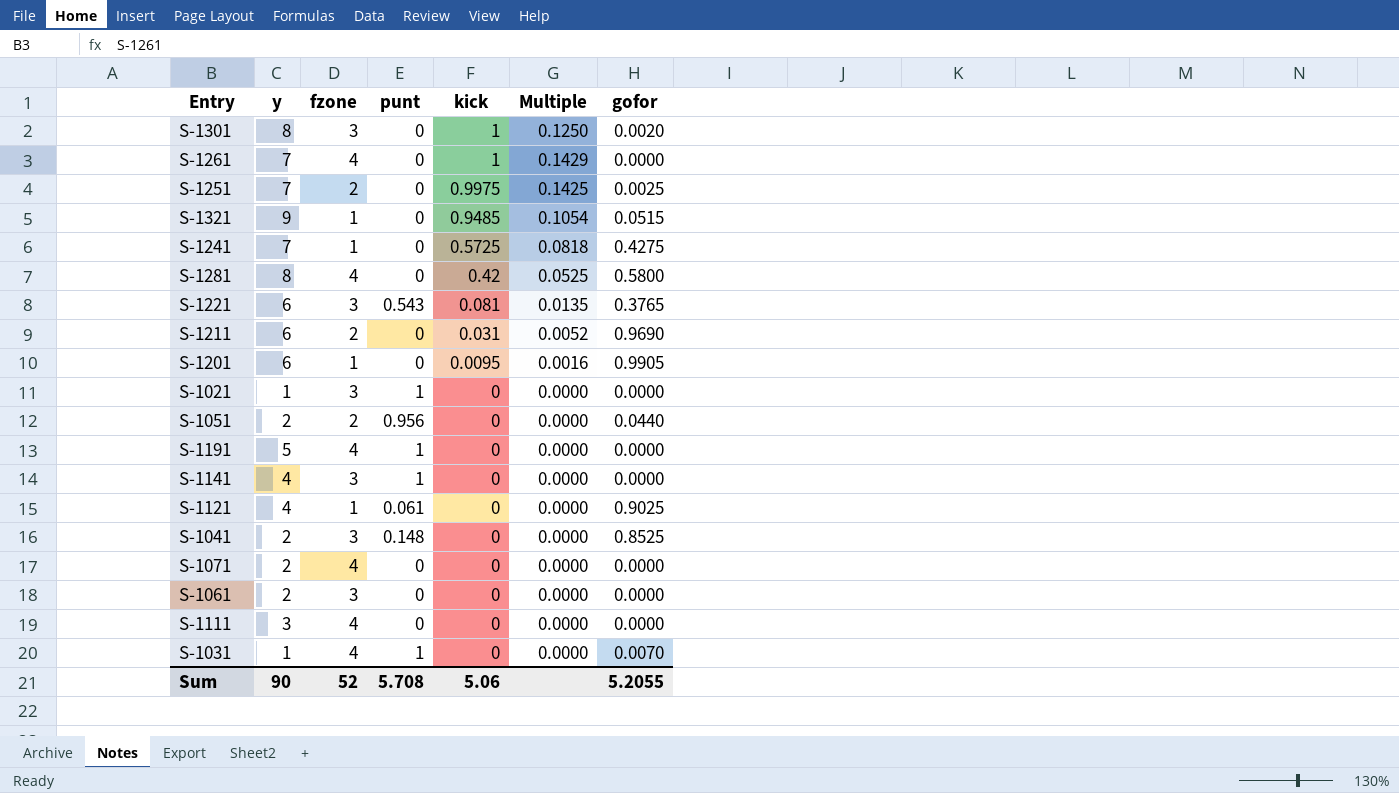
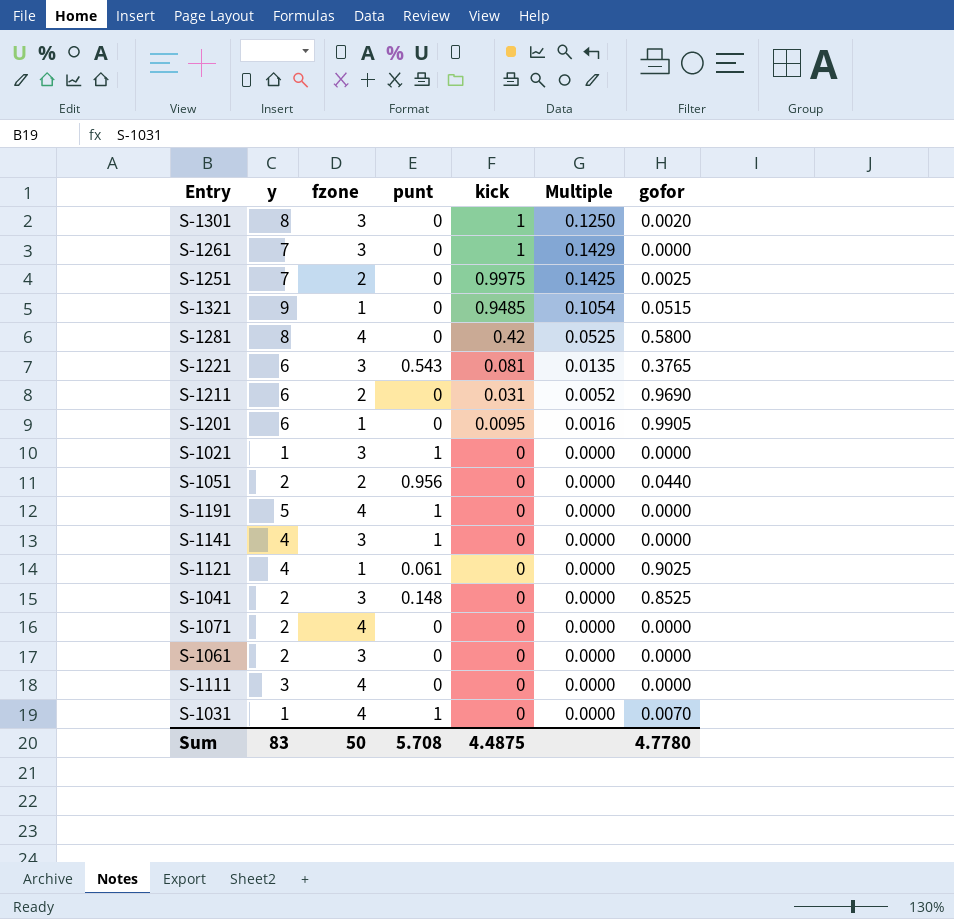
row S-1241: 7 | 1 | 0 | 0.5725 | 0.0818 | 0.4275 -> none
S-1261 | fzone: 4 -> 3
Sum | y: 90 -> 83
Sum | fzone: 52 -> 50
Sum | kick: 5.06 -> 4.4875
Sum | gofor: 5.2055 -> 4.7780

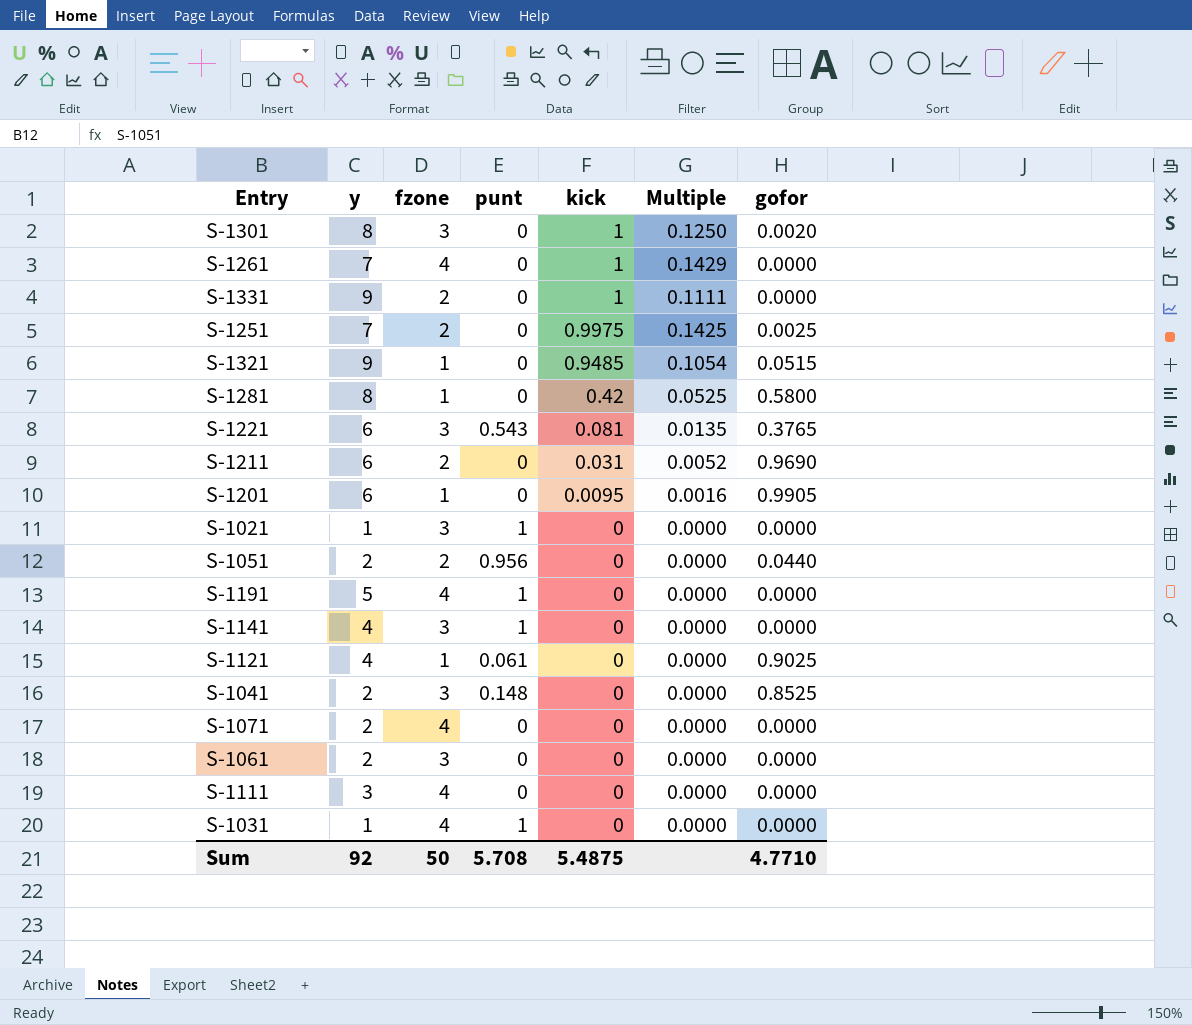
S-1261 | fzone: 3 -> 4
row S-1331: none -> 9 | 2 | 0 | 1 | 0.1111 | 0.0000
S-1281 | fzone: 4 -> 1
S-1031 | gofor: 0.0070 -> 0.0000
Sum | y: 83 -> 92
Sum | kick: 4.4875 -> 5.4875
Sum | gofor: 4.7780 -> 4.7710

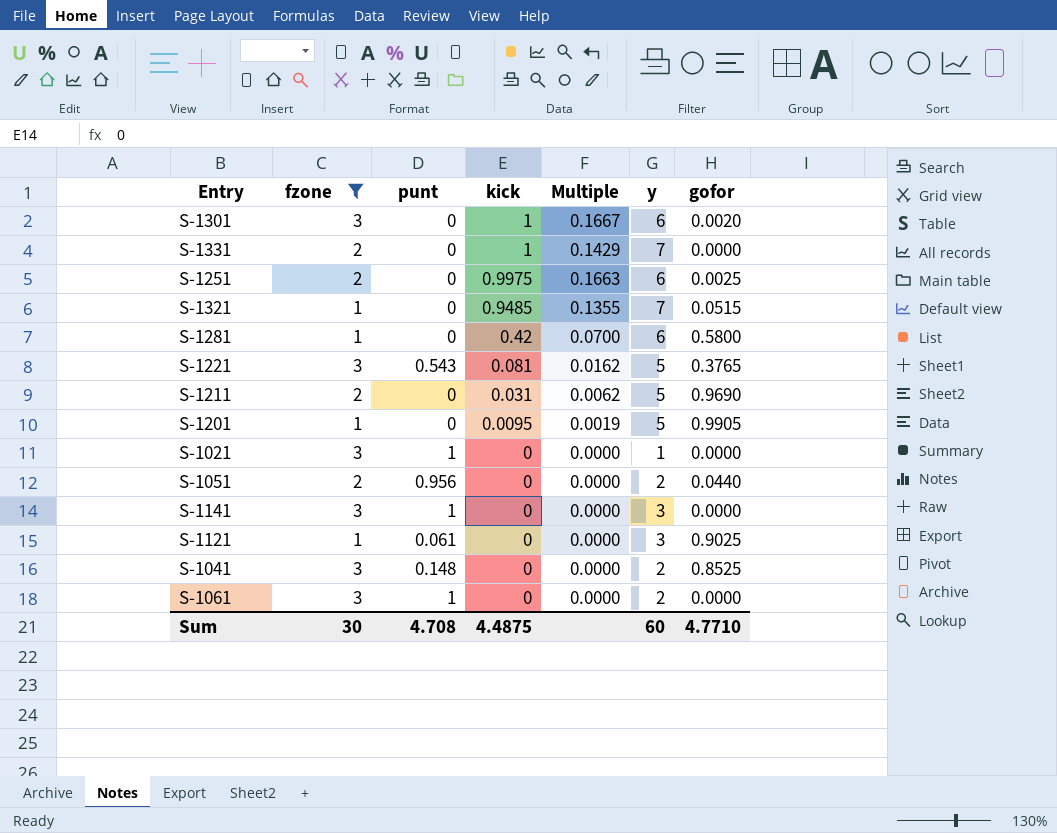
filter: none -> fzone != 4
column y | position: 2 -> 6
S-1301 | Multiple: 0.1250 -> 0.1667
S-1301 | y: 8 -> 6
S-1331 | Multiple: 0.1111 -> 0.1429
S-1331 | y: 9 -> 7
S-1251 | Multiple: 0.1425 -> 0.1663
S-1251 | y: 7 -> 6
S-1321 | Multiple: 0.1054 -> 0.1355
S-1321 | y: 9 -> 7
S-1281 | Multiple: 0.0525 -> 0.0700
S-1281 | y: 8 -> 6
S-1221 | Multiple: 0.0135 -> 0.0162
S-1221 | y: 6 -> 5
S-1211 | Multiple: 0.0052 -> 0.0062
S-1211 | y: 6 -> 5
S-1201 | Multiple: 0.0016 -> 0.0019
S-1201 | y: 6 -> 5
S-1141 | y: 4 -> 3
S-1121 | y: 4 -> 3
S-1061 | punt: 0 -> 1
Sum | fzone: 50 -> 30
Sum | punt: 5.708 -> 4.708
Sum | kick: 5.4875 -> 4.4875
Sum | y: 92 -> 60

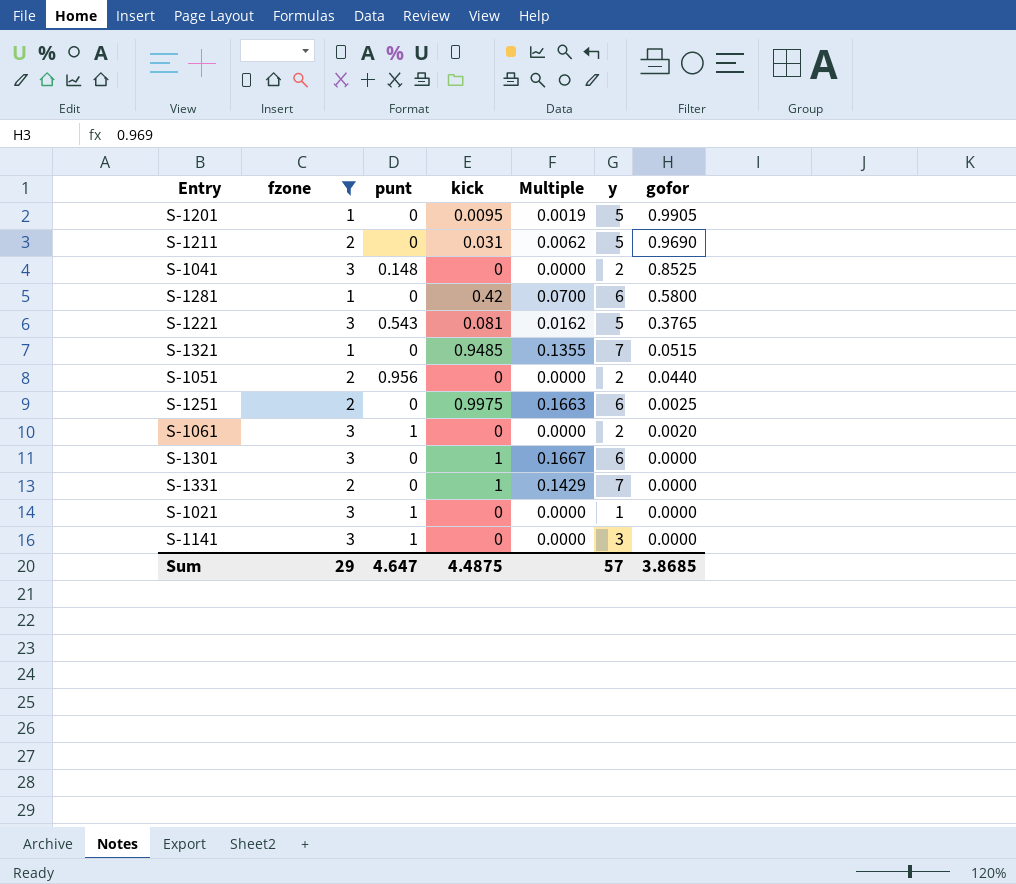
row order: kick descending -> gofor descending
row S-1121: 1 | 0.061 | 0 | 0.0000 | 3 | 0.9025 -> none
S-1061 | gofor: 0.0000 -> 0.0020
S-1301 | gofor: 0.0020 -> 0.0000
Sum | fzone: 30 -> 29
Sum | punt: 4.708 -> 4.647
Sum | y: 60 -> 57
Sum | gofor: 4.7710 -> 3.8685

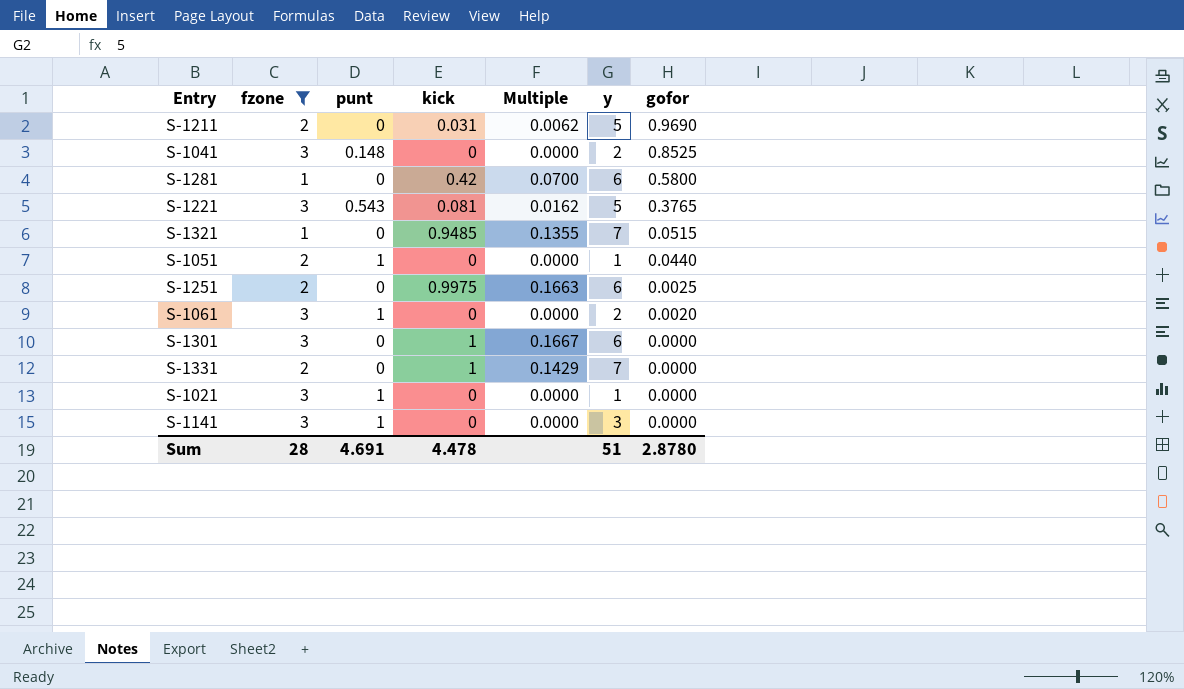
row S-1201: 1 | 0 | 0.0095 | 0.0019 | 5 | 0.9905 -> none
S-1051 | punt: 0.956 -> 1
S-1051 | y: 2 -> 1
Sum | fzone: 29 -> 28
Sum | punt: 4.647 -> 4.691
Sum | kick: 4.4875 -> 4.478
Sum | y: 57 -> 51
Sum | gofor: 3.8685 -> 2.8780

